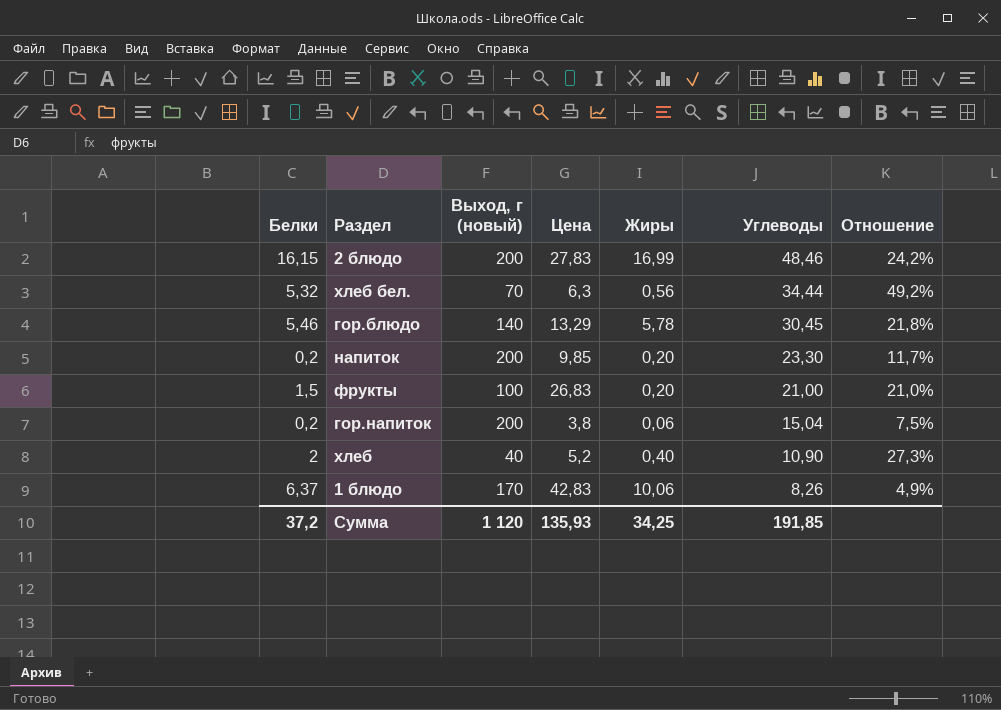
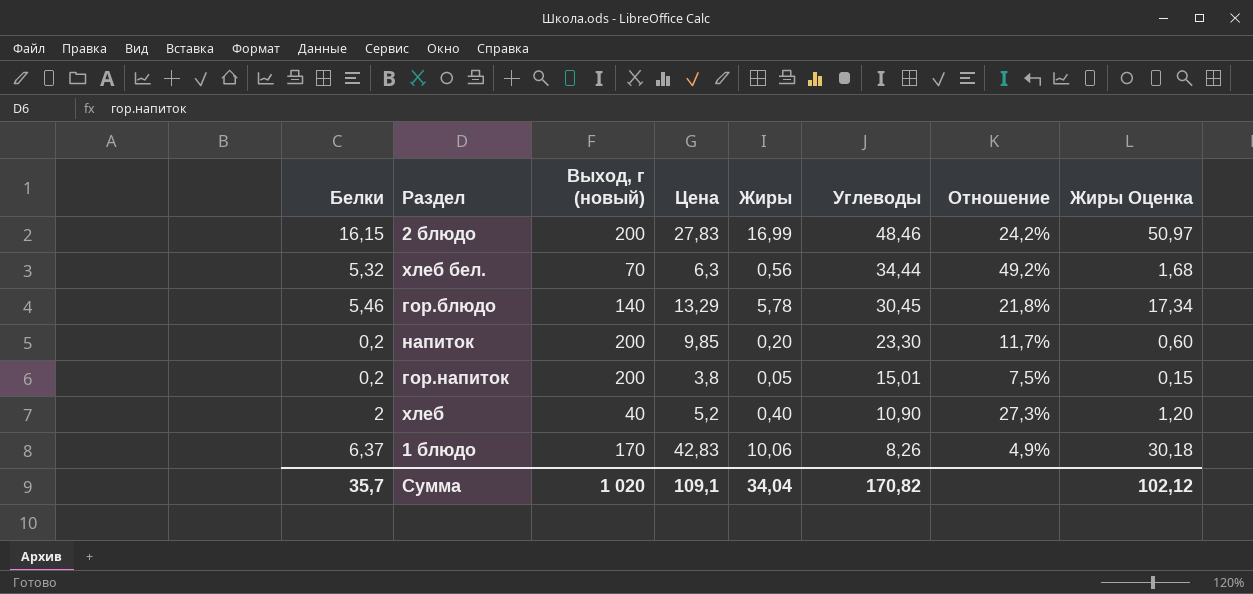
column Жиры Оценка | formula: none -> [Жиры] * 3
row фрукты: 1,5 | 100 | 26,83 | 0,20 | 21,00 | 21,0% -> none
гор.напиток | Жиры: 0,06 -> 0,05
гор.напиток | Углеводы: 15,04 -> 15,01
Сумма | Белки: 37,2 -> 35,7
Сумма | Выход, г (новый): 1 120 -> 1 020
Сумма | Цена: 135,93 -> 109,1
Сумма | Жиры: 34,25 -> 34,04
Сумма | Углеводы: 191,85 -> 170,82

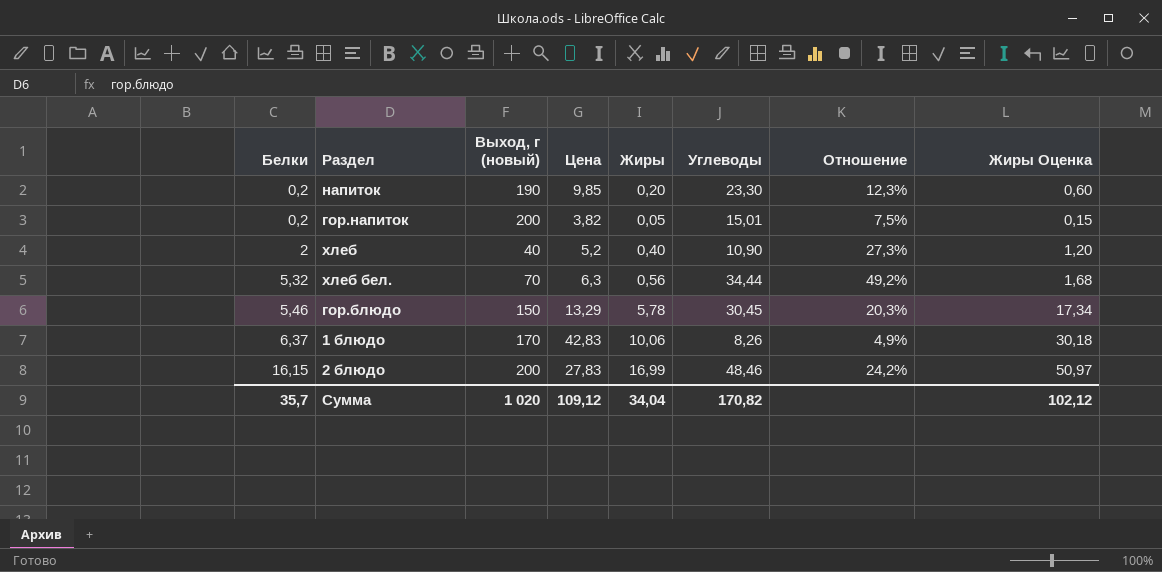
row order: Углеводы descending -> Белки ascending
напиток | Выход, г (новый): 200 -> 190
напиток | Отношение: 11,7% -> 12,3%
гор.напиток | Цена: 3,8 -> 3,82
гор.блюдо | Выход, г (новый): 140 -> 150
гор.блюдо | Отношение: 21,8% -> 20,3%
Сумма | Цена: 109,1 -> 109,12

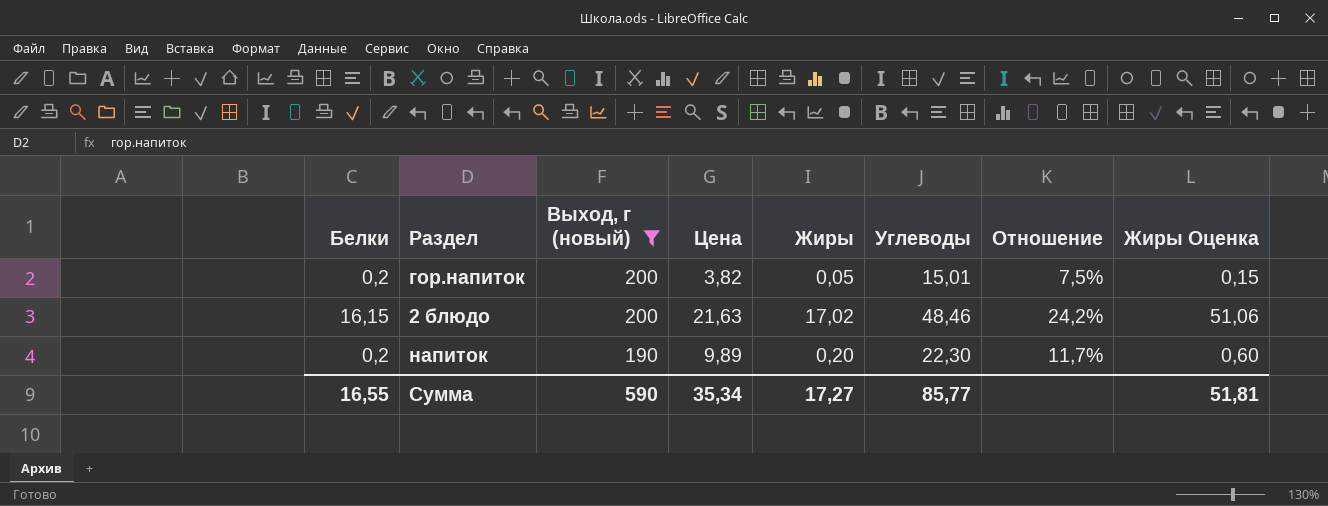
filter: none -> Выход, г (новый) >= 190
row order: Белки ascending -> Выход, г (новый) descending
2 блюдо | Цена: 27,83 -> 21,63
2 блюдо | Жиры: 16,99 -> 17,02
2 блюдо | Жиры Оценка: 50,97 -> 51,06
напиток | Цена: 9,85 -> 9,89
напиток | Углеводы: 23,30 -> 22,30
напиток | Отношение: 12,3% -> 11,7%
Сумма | Белки: 35,7 -> 16,55
Сумма | Выход, г (новый): 1 020 -> 590
Сумма | Цена: 109,12 -> 35,34
Сумма | Жиры: 34,04 -> 17,27
Сумма | Углеводы: 170,82 -> 85,77
Сумма | Жиры Оценка: 102,12 -> 51,81

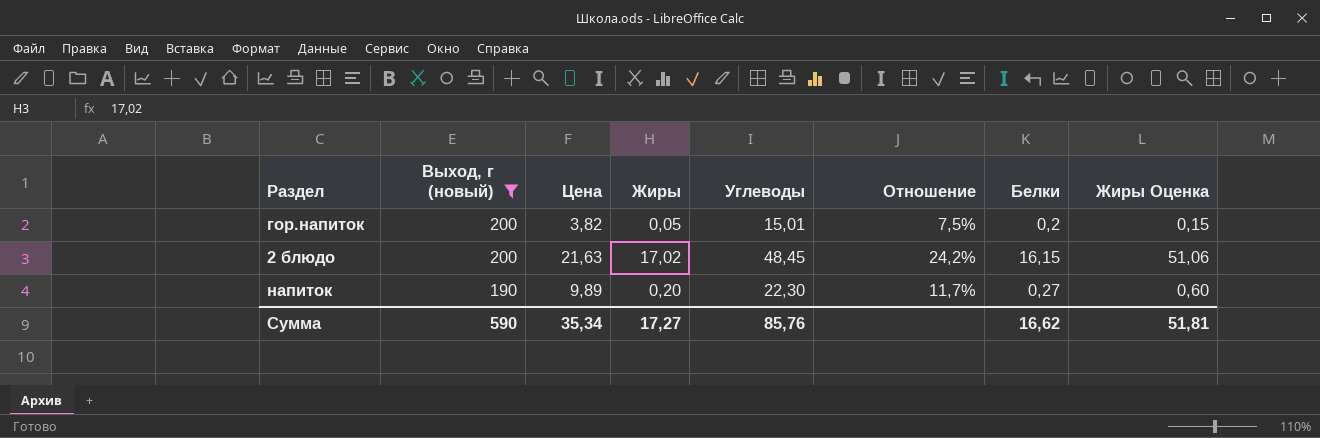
column Белки | position: 1 -> 7
2 блюдо | Углеводы: 48,46 -> 48,45
напиток | Белки: 0,2 -> 0,27
Сумма | Углеводы: 85,77 -> 85,76
Сумма | Белки: 16,55 -> 16,62

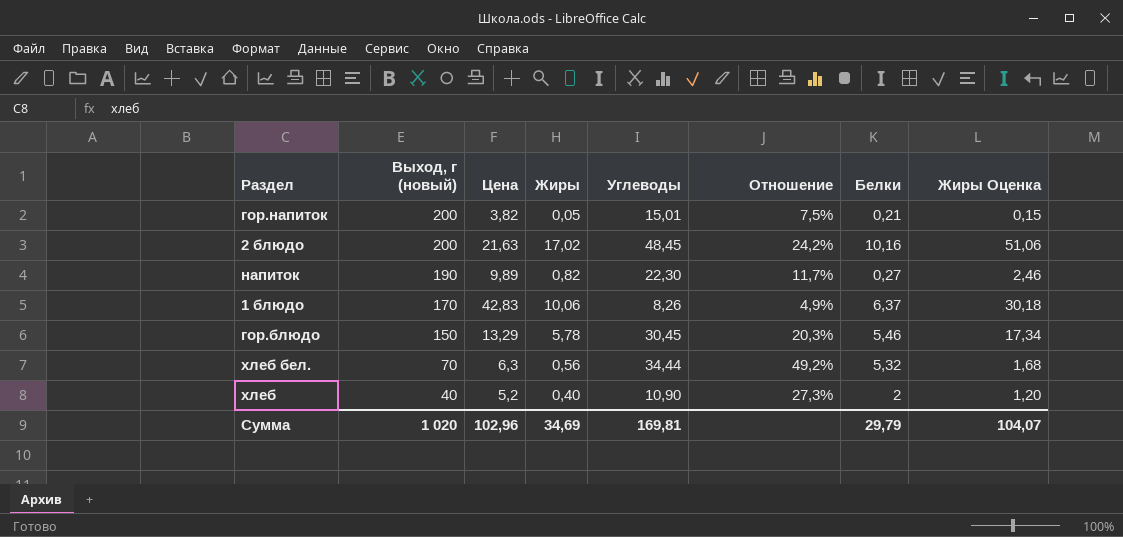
filter: Выход, г (новый) >= 190 -> none
гор.напиток | Белки: 0,2 -> 0,21
2 блюдо | Белки: 16,15 -> 10,16
напиток | Жиры: 0,20 -> 0,82
напиток | Жиры Оценка: 0,60 -> 2,46
Сумма | Выход, г (новый): 590 -> 1 020
Сумма | Цена: 35,34 -> 102,96
Сумма | Жиры: 17,27 -> 34,69
Сумма | Углеводы: 85,76 -> 169,81
Сумма | Белки: 16,62 -> 29,79
Сумма | Жиры Оценка: 51,81 -> 104,07

